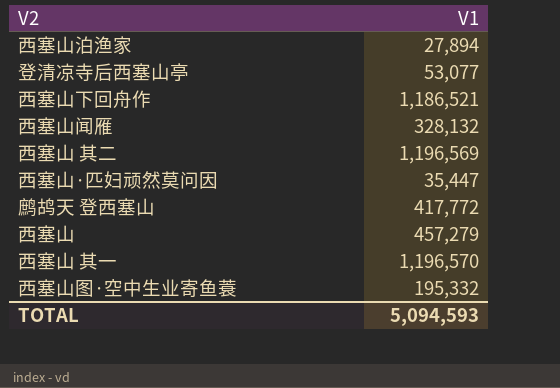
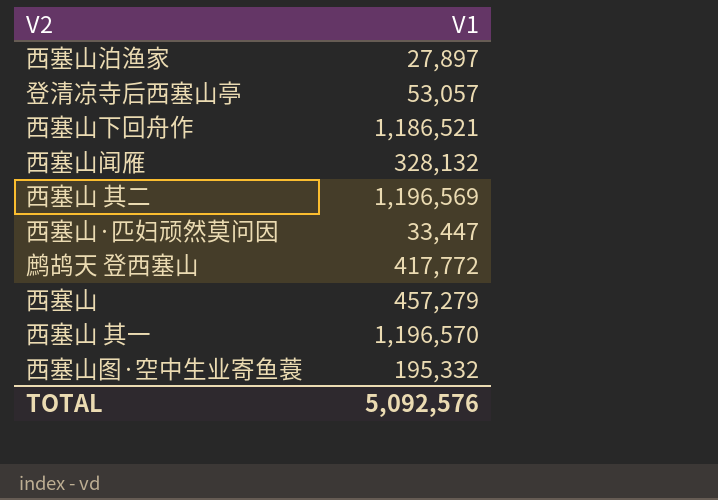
西塞山泊渔家 | V1: 27,894 -> 27,897
登清凉寺后西塞山亭 | V1: 53,077 -> 53,057
西塞山·匹妇顽然莫问因 | V1: 35,447 -> 33,447
TOTAL | V1: 5,094,593 -> 5,092,576

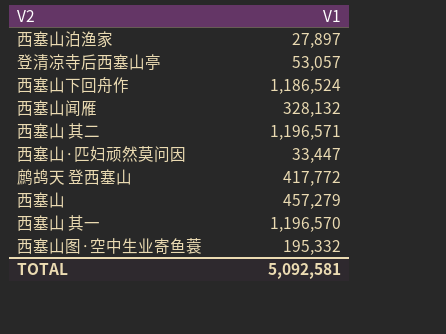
西塞山下回舟作 | V1: 1,186,521 -> 1,186,524
西塞山 其二 | V1: 1,196,569 -> 1,196,571
TOTAL | V1: 5,092,576 -> 5,092,581

